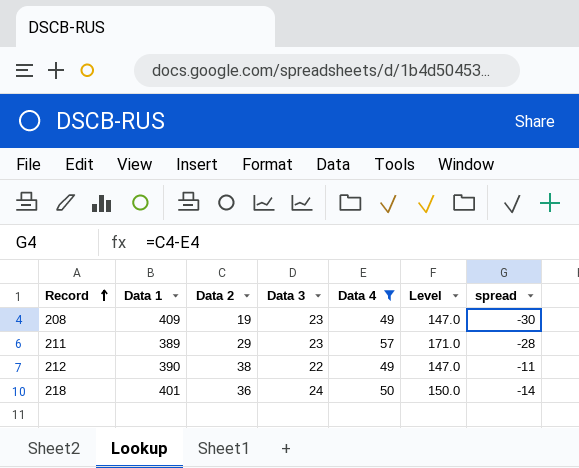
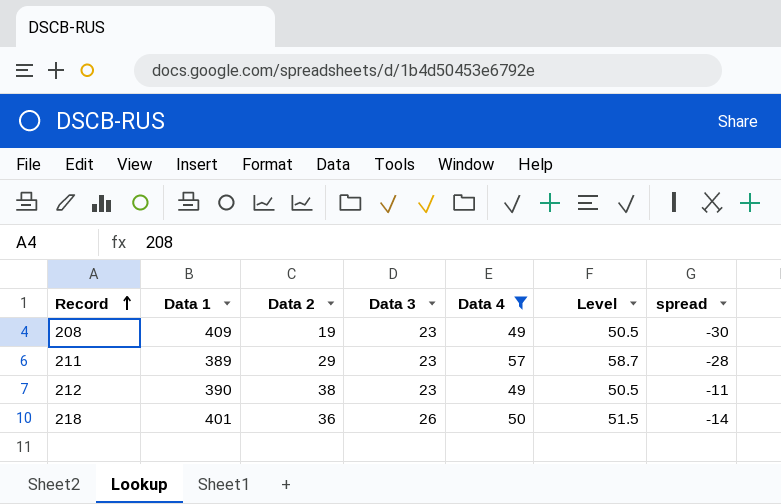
column Level | formula: [Data 4] * 3 -> [Data 4] * 1.03
212 | Data 3: 22 -> 23
218 | Data 3: 24 -> 26

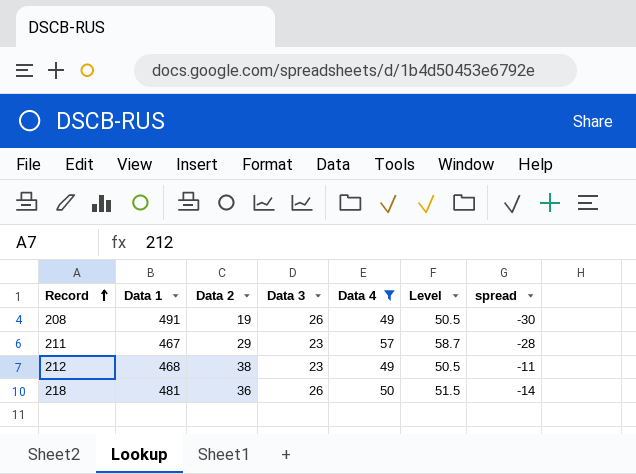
208 | Data 1: 409 -> 491
208 | Data 3: 23 -> 26
211 | Data 1: 389 -> 467
212 | Data 1: 390 -> 468
218 | Data 1: 401 -> 481

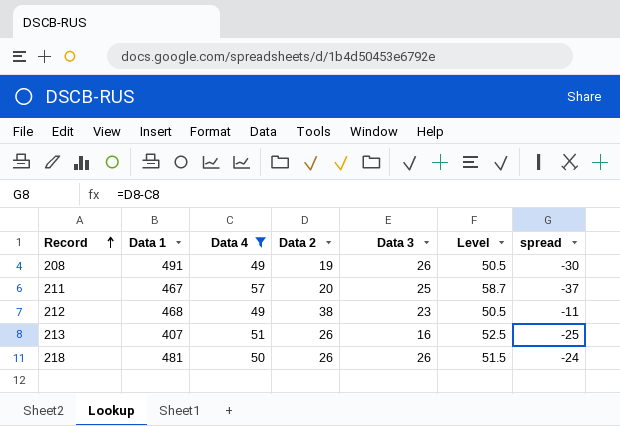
column Data 4 | position: 5 -> 3
211 | Data 2: 29 -> 20
211 | Data 3: 23 -> 25
211 | spread: -28 -> -37
row 213: none -> 407 | 51 | 26 | 16 | 52.5 | -25
218 | Data 2: 36 -> 26
218 | spread: -14 -> -24

